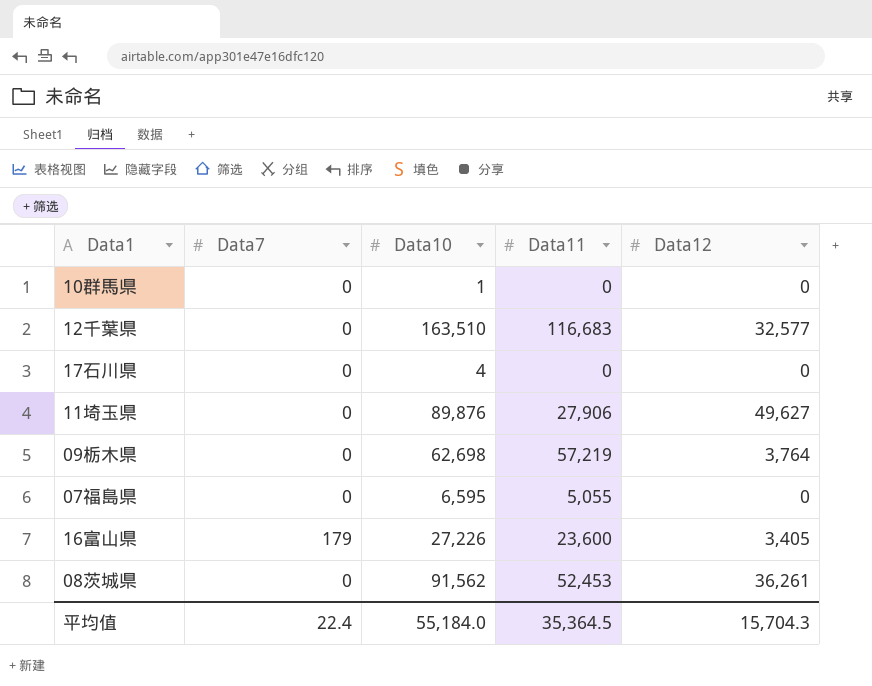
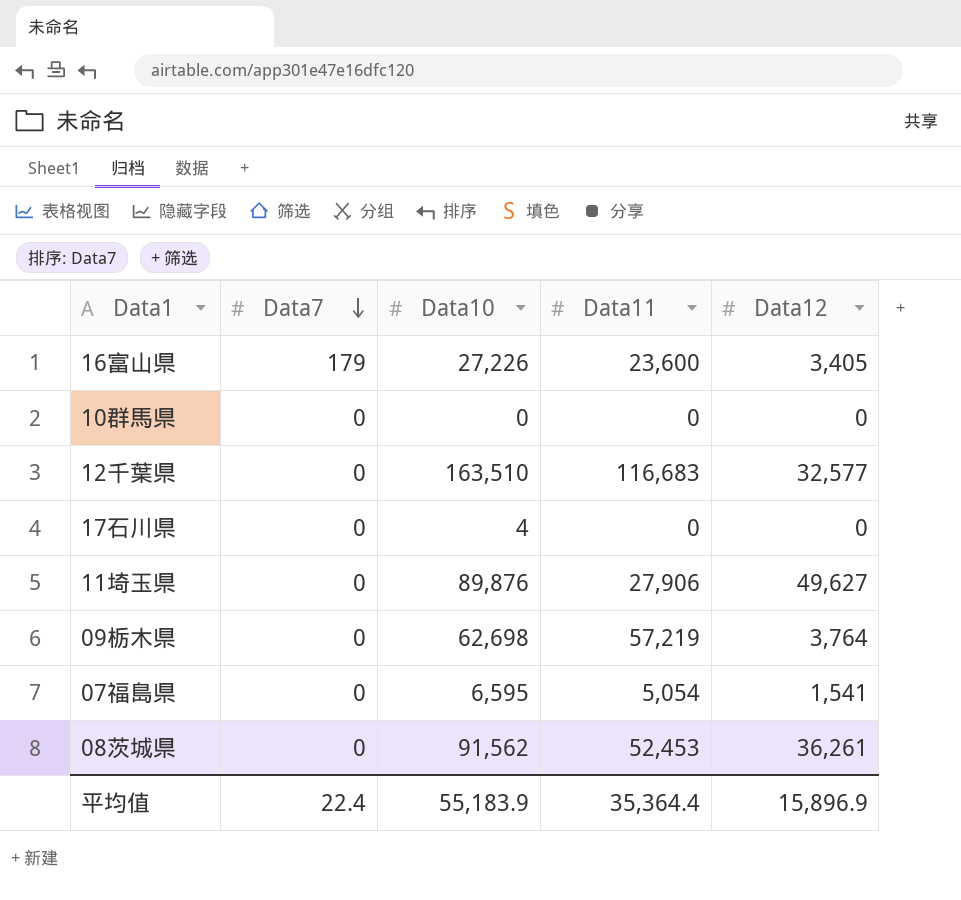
row order: none -> Data7 descending
10群馬県 | Data10: 1 -> 0
07福島県 | Data11: 5,055 -> 5,054
07福島県 | Data12: 0 -> 1,541
平均值 | Data10: 55,184.0 -> 55,183.9
平均值 | Data11: 35,364.5 -> 35,364.4
平均值 | Data12: 15,704.3 -> 15,896.9

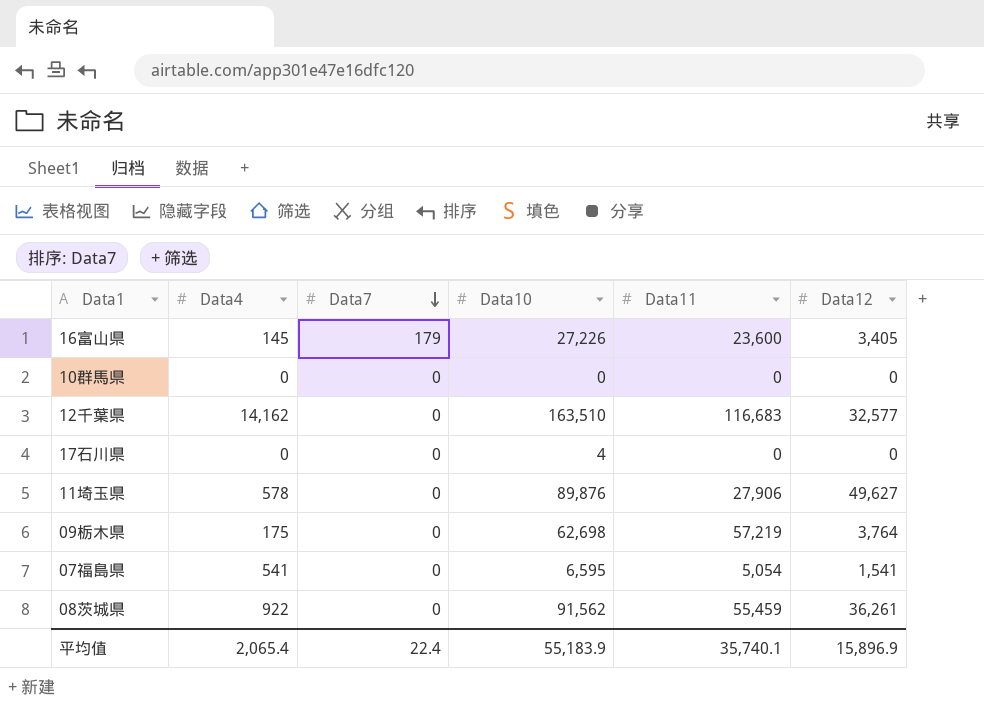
column Data4 | position: none -> 2
08茨城県 | Data11: 52,453 -> 55,459
平均值 | Data11: 35,364.4 -> 35,740.1

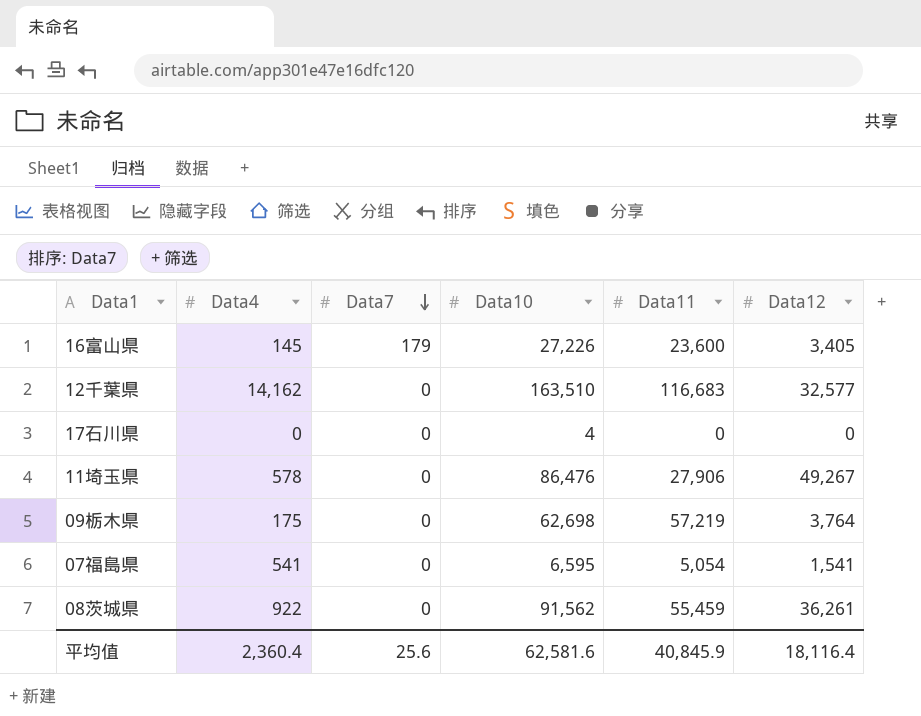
row 10群馬県: 0 | 0 | 0 | 0 | 0 -> none
11埼玉県 | Data10: 89,876 -> 86,476
11埼玉県 | Data12: 49,627 -> 49,267
平均值 | Data4: 2,065.4 -> 2,360.4
平均值 | Data7: 22.4 -> 25.6
平均值 | Data10: 55,183.9 -> 62,581.6
平均值 | Data11: 35,740.1 -> 40,845.9
平均值 | Data12: 15,896.9 -> 18,116.4

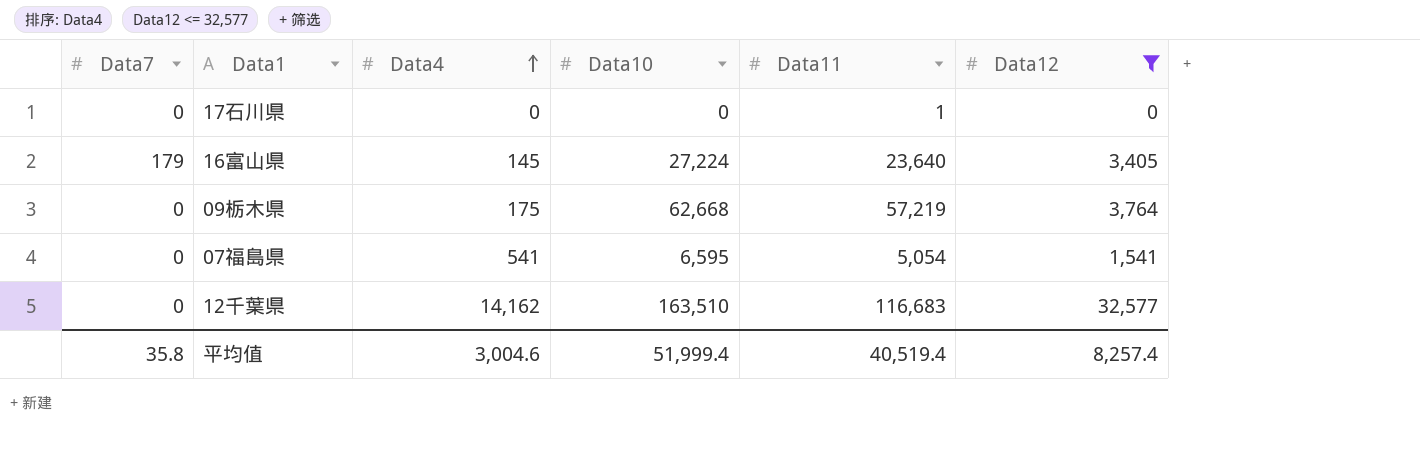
filter: none -> Data12 <= 32,577
row order: Data7 descending -> Data4 ascending
column Data7 | position: 3 -> 1
17石川県 | Data10: 4 -> 0
17石川県 | Data11: 0 -> 1
16富山県 | Data10: 27,226 -> 27,224
16富山県 | Data11: 23,600 -> 23,640
09栃木県 | Data10: 62,698 -> 62,668
平均值 | Data7: 25.6 -> 35.8
平均值 | Data4: 2,360.4 -> 3,004.6
平均值 | Data10: 62,581.6 -> 51,999.4
平均值 | Data11: 40,845.9 -> 40,519.4
平均值 | Data12: 18,116.4 -> 8,257.4

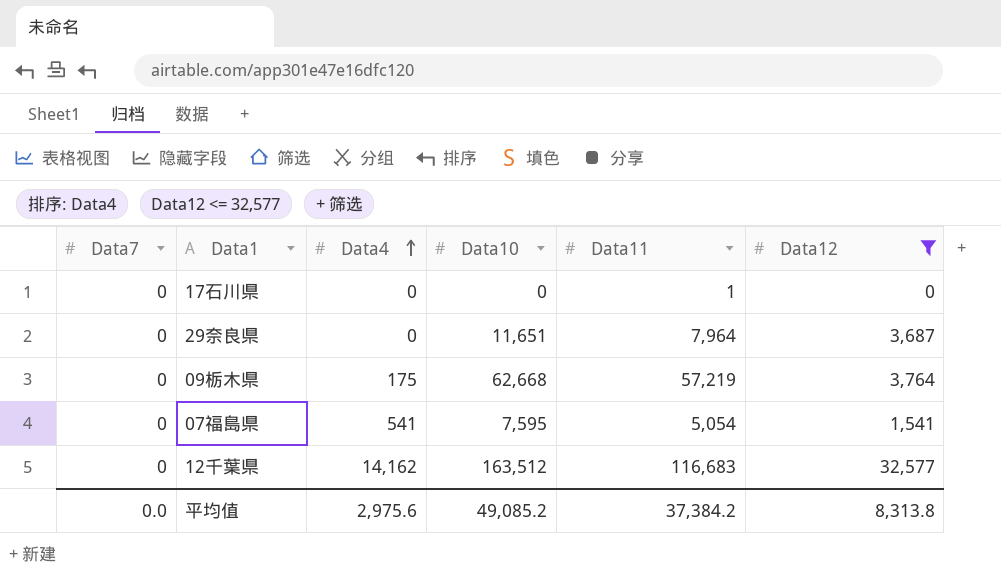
row 16富山県: 179 | 145 | 27,224 | 23,640 | 3,405 -> none
row 29奈良県: none -> 0 | 0 | 11,651 | 7,964 | 3,687
07福島県 | Data10: 6,595 -> 7,595
12千葉県 | Data10: 163,510 -> 163,512
平均值 | Data7: 35.8 -> 0.0
平均值 | Data4: 3,004.6 -> 2,975.6
平均值 | Data10: 51,999.4 -> 49,085.2
平均值 | Data11: 40,519.4 -> 37,384.2
平均值 | Data12: 8,257.4 -> 8,313.8

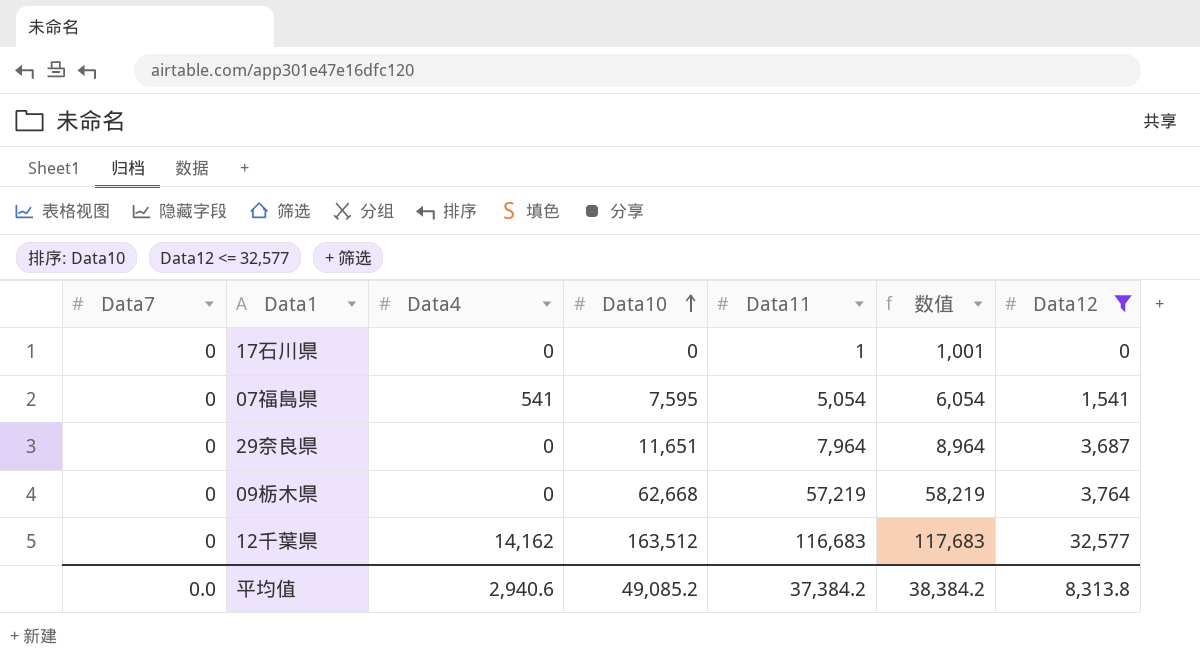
row order: Data4 ascending -> Data10 ascending
column 数值 | formula: none -> [Data11] + 1000
09栃木県 | Data4: 175 -> 0
平均值 | Data4: 2,975.6 -> 2,940.6

